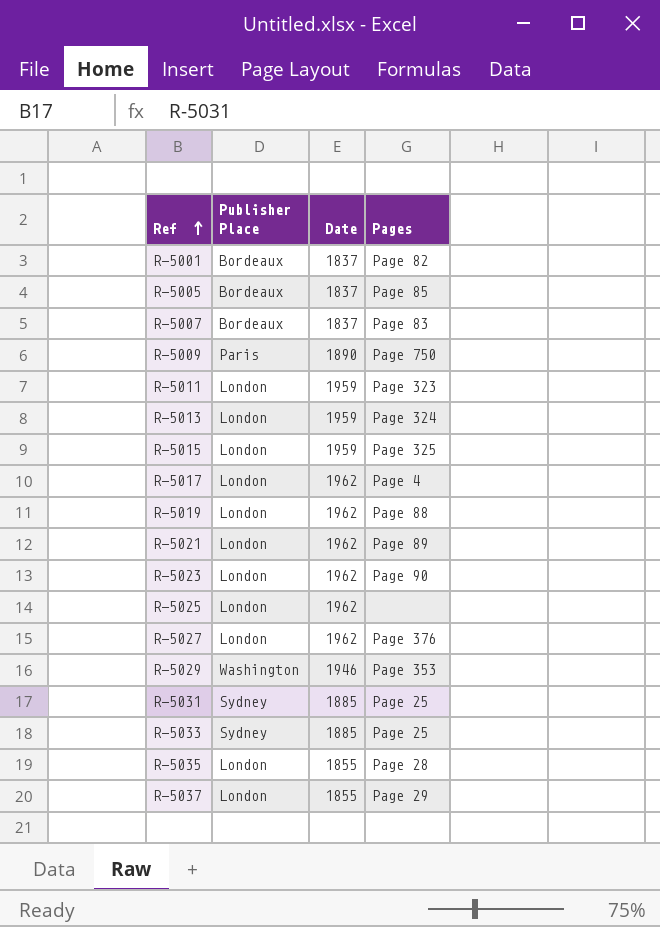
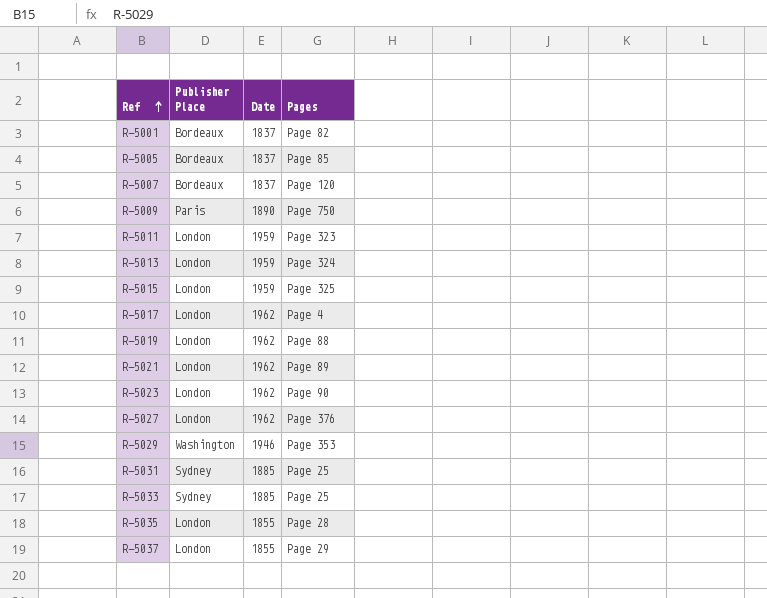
row R-5025: London | 1962 | none -> none
R-5007 | Pages: Page 83 -> Page 120

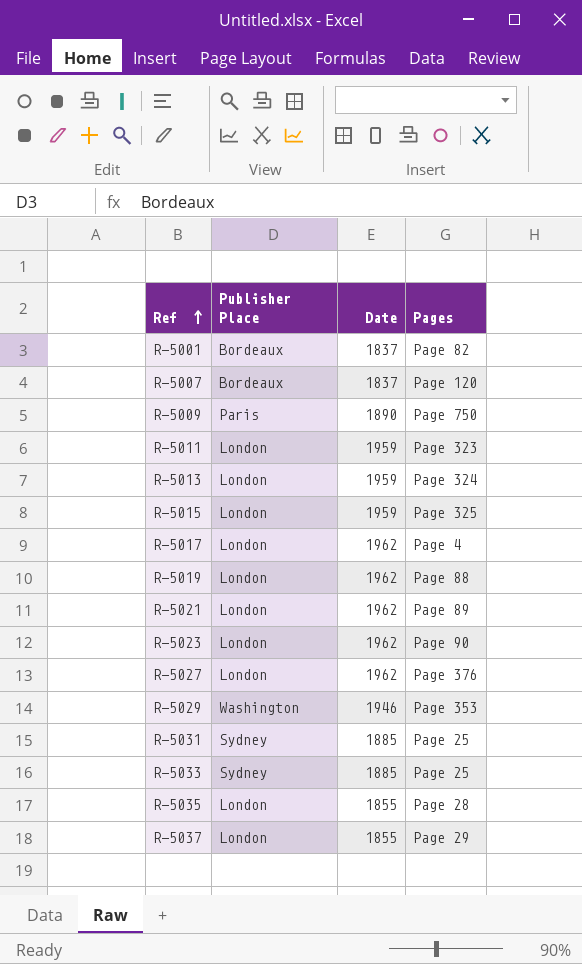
row R-5005: Bordeaux | 1837 | Page 85 -> none

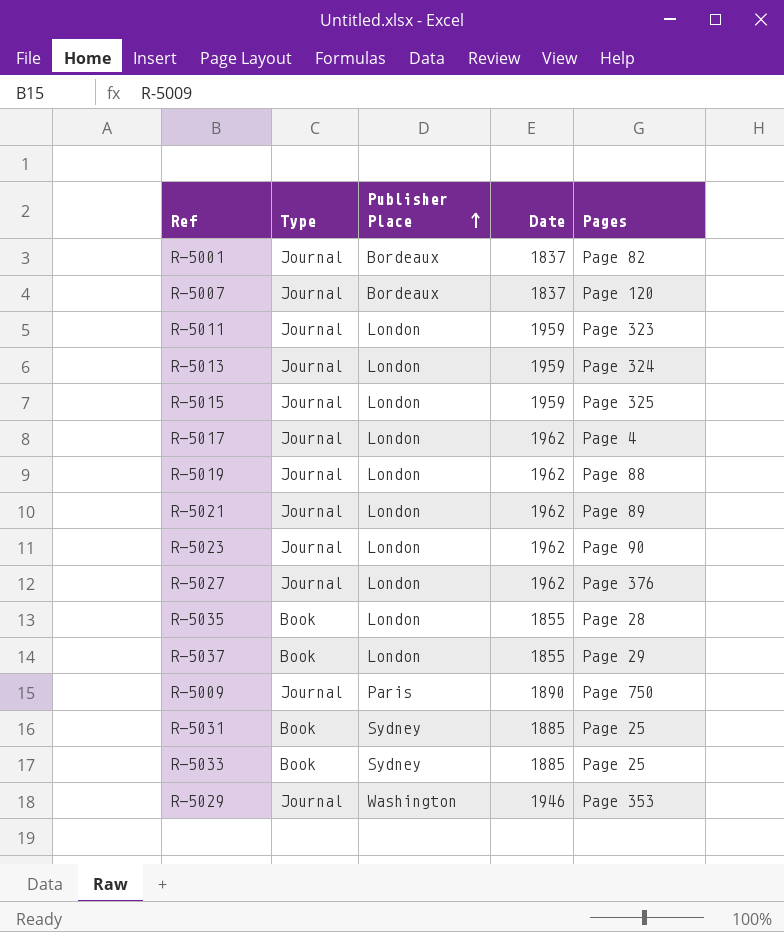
row order: Ref ascending -> Publisher Place ascending
column Type | position: none -> 2

